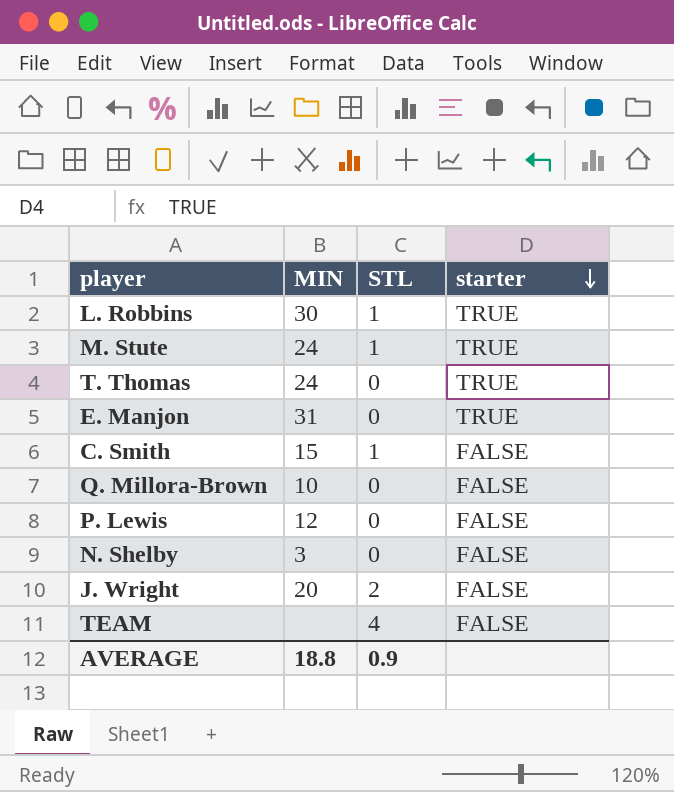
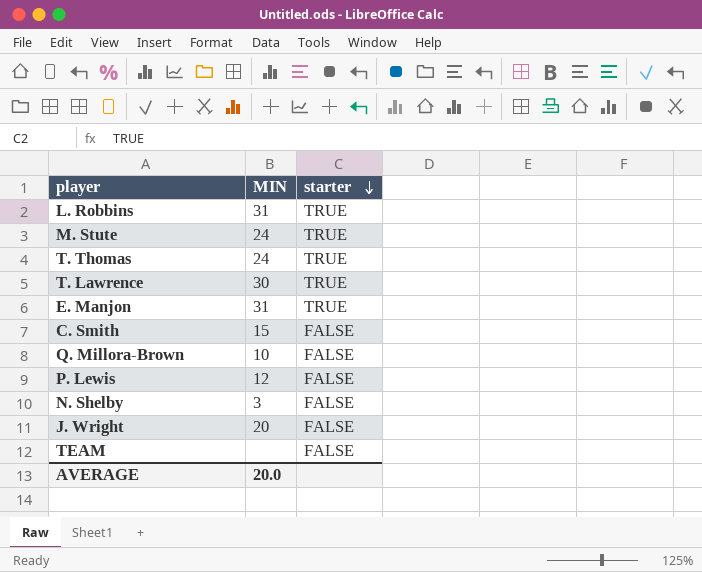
column STL | position: 3 -> none
L. Robbins | MIN: 30 -> 31
row T. Lawrence: none -> 30 | TRUE
AVERAGE | MIN: 18.8 -> 20.0

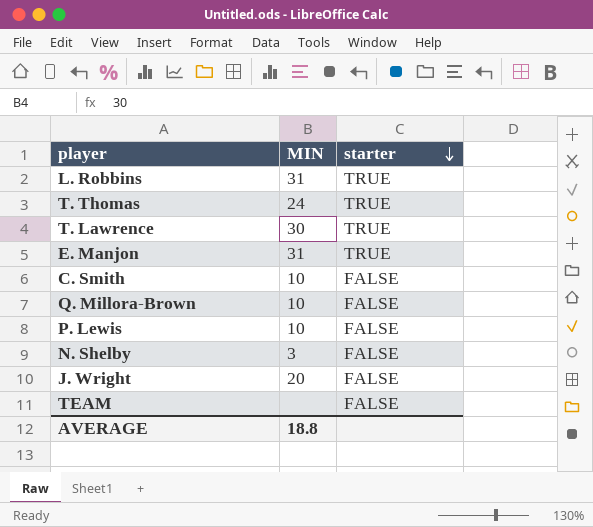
row M. Stute: 24 | TRUE -> none
C. Smith | MIN: 15 -> 10
P. Lewis | MIN: 12 -> 10
AVERAGE | MIN: 20.0 -> 18.8

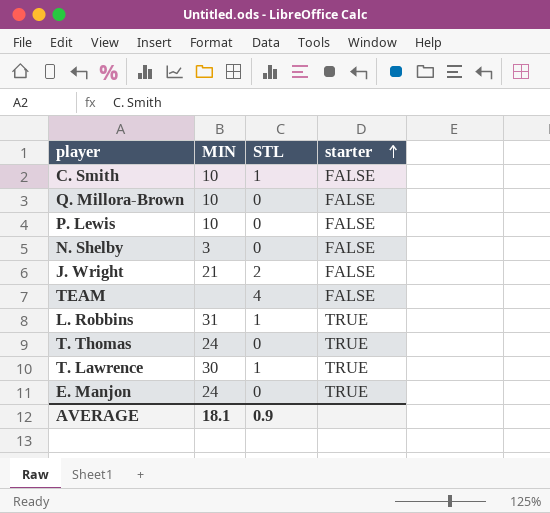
row order: starter descending -> starter ascending
column STL | position: none -> 3
J. Wright | MIN: 20 -> 21
E. Manjon | MIN: 31 -> 24
AVERAGE | MIN: 18.8 -> 18.1

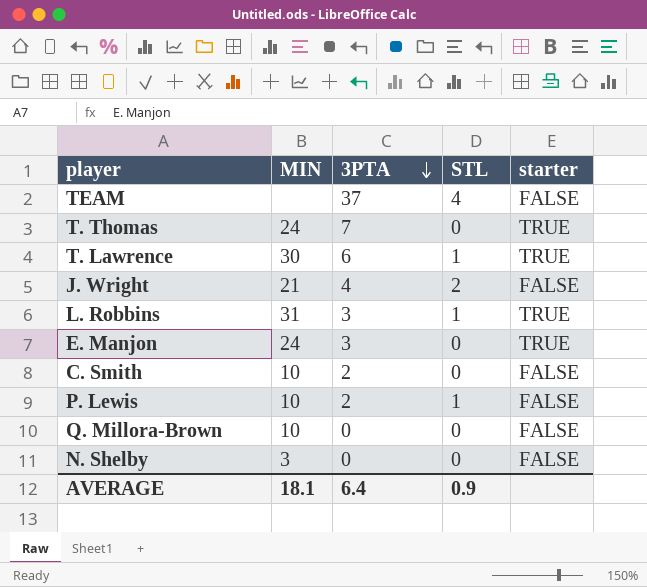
row order: starter ascending -> 3PTA descending
column 3PTA | position: none -> 3
C. Smith | STL: 1 -> 0
P. Lewis | STL: 0 -> 1

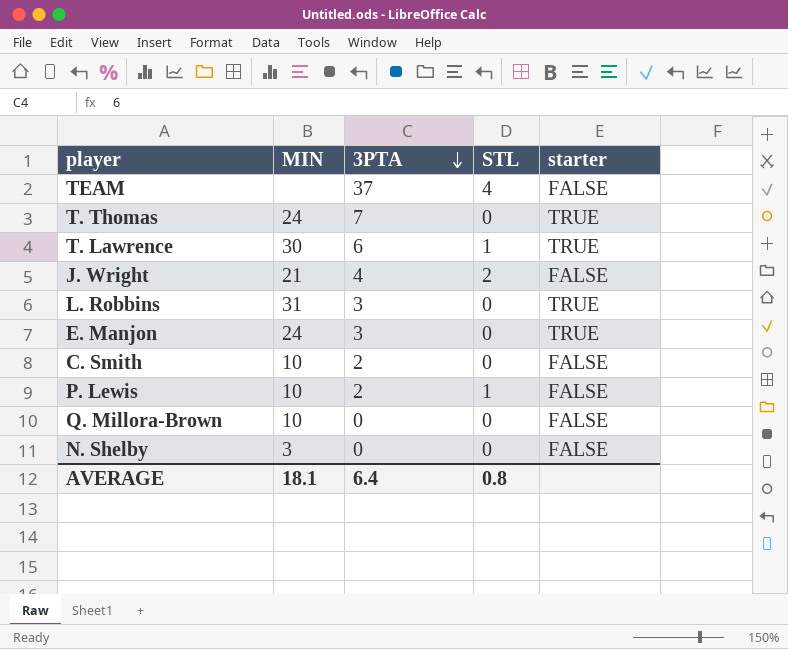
L. Robbins | STL: 1 -> 0
AVERAGE | STL: 0.9 -> 0.8

